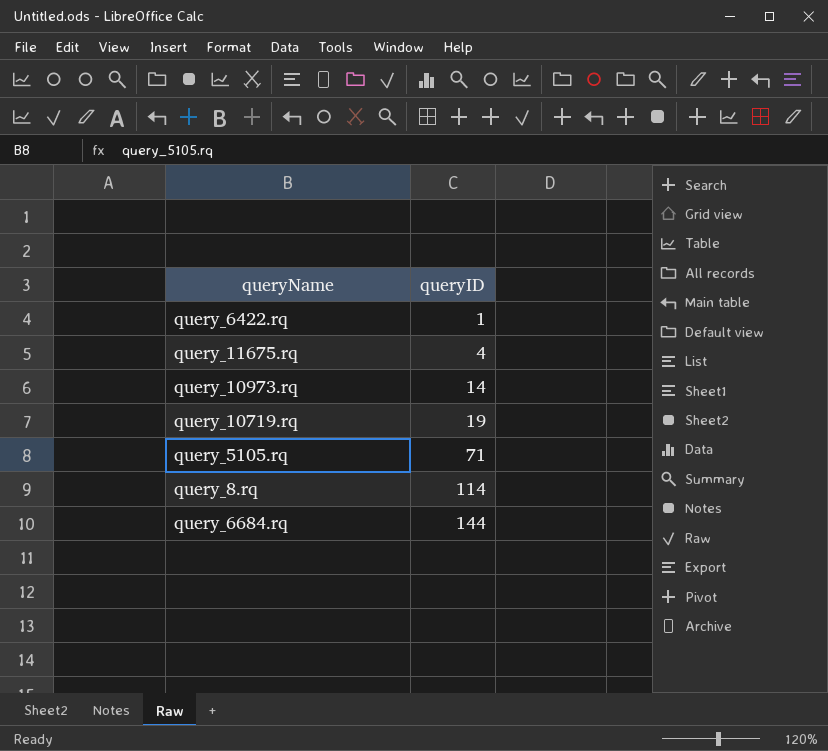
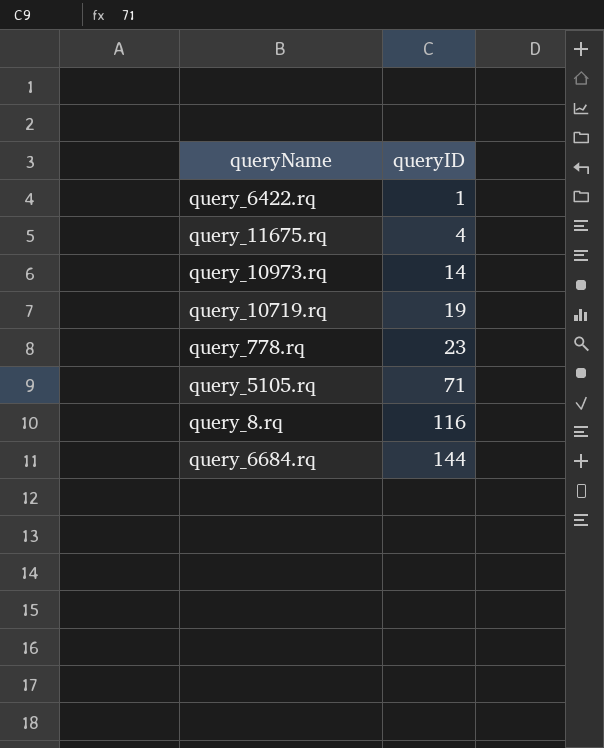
row query_778.rq: none -> 23
query_8.rq | queryID: 114 -> 116

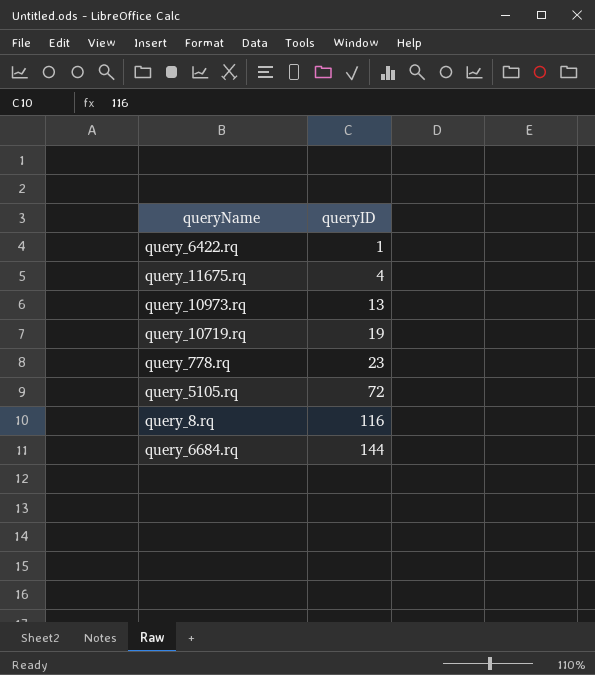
query_10973.rq | queryID: 14 -> 13
query_5105.rq | queryID: 71 -> 72

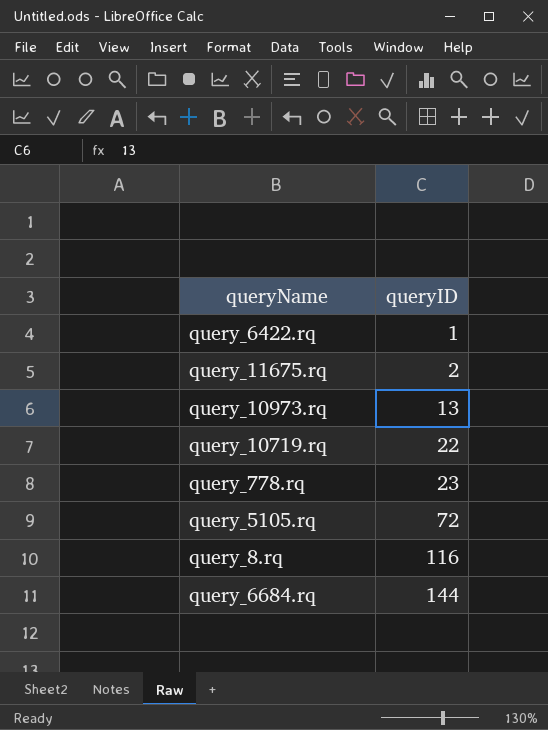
query_11675.rq | queryID: 4 -> 2
query_10719.rq | queryID: 19 -> 22

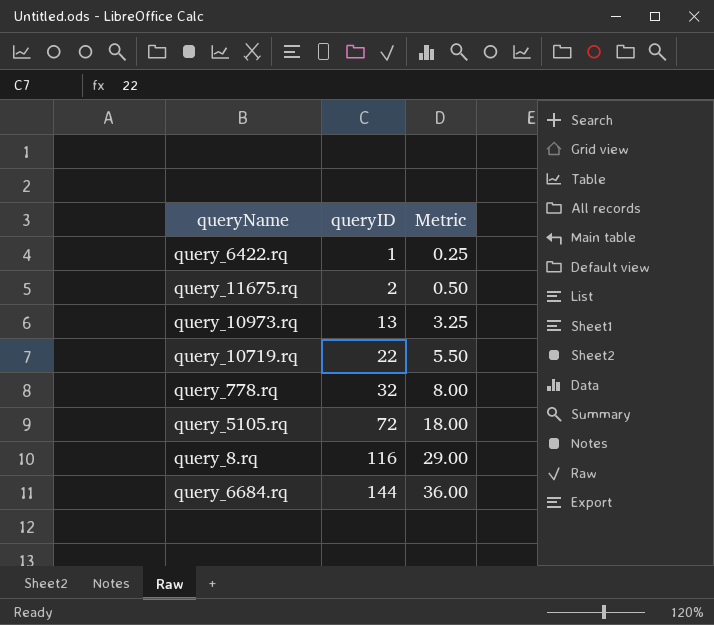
column Metric | formula: none -> [queryID] * 0.25
query_778.rq | queryID: 23 -> 32

